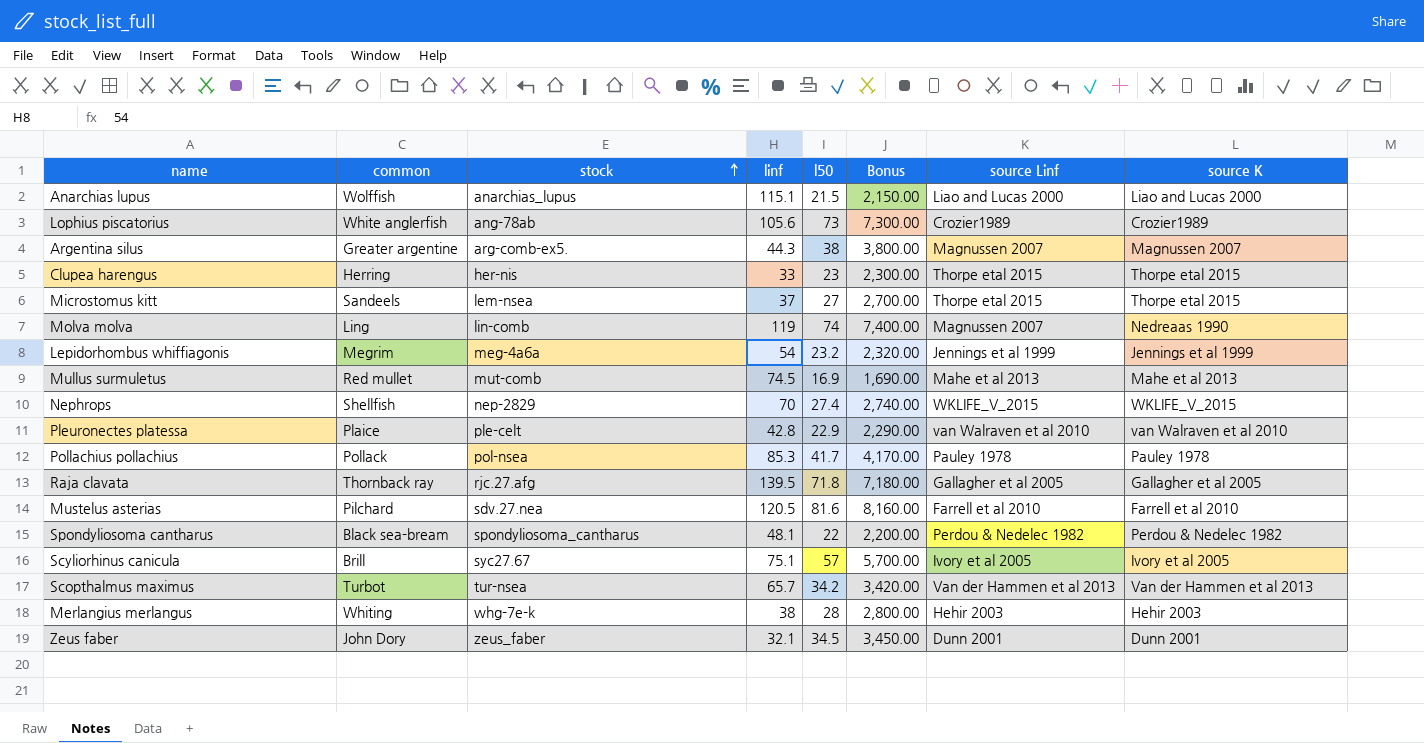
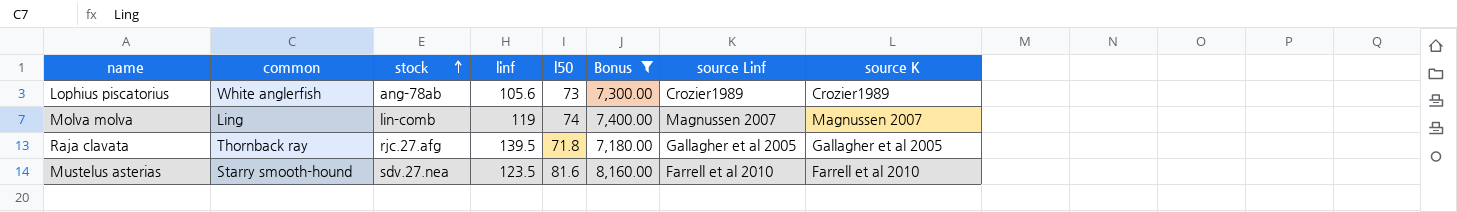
filter: none -> Bonus >= 7,180.00
Molva molva | source K: Nedreaas 1990 -> Magnussen 2007
Mustelus asterias | common: Pilchard -> Starry smooth-hound
Mustelus asterias | linf: 120.5 -> 123.5

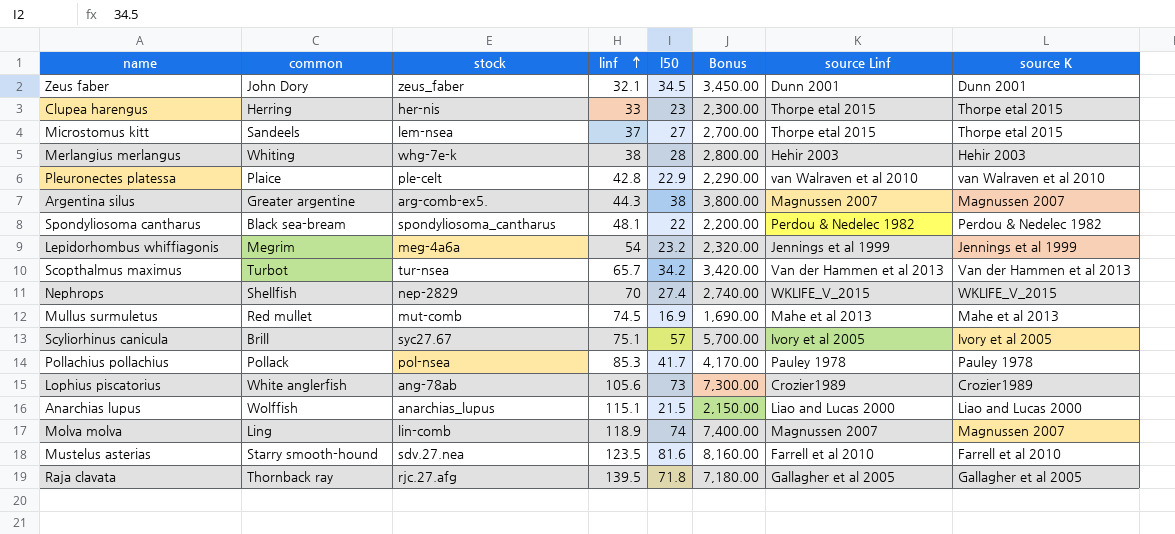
filter: Bonus >= 7,180.00 -> none
row order: stock ascending -> linf ascending
Molva molva | linf: 119 -> 118.9

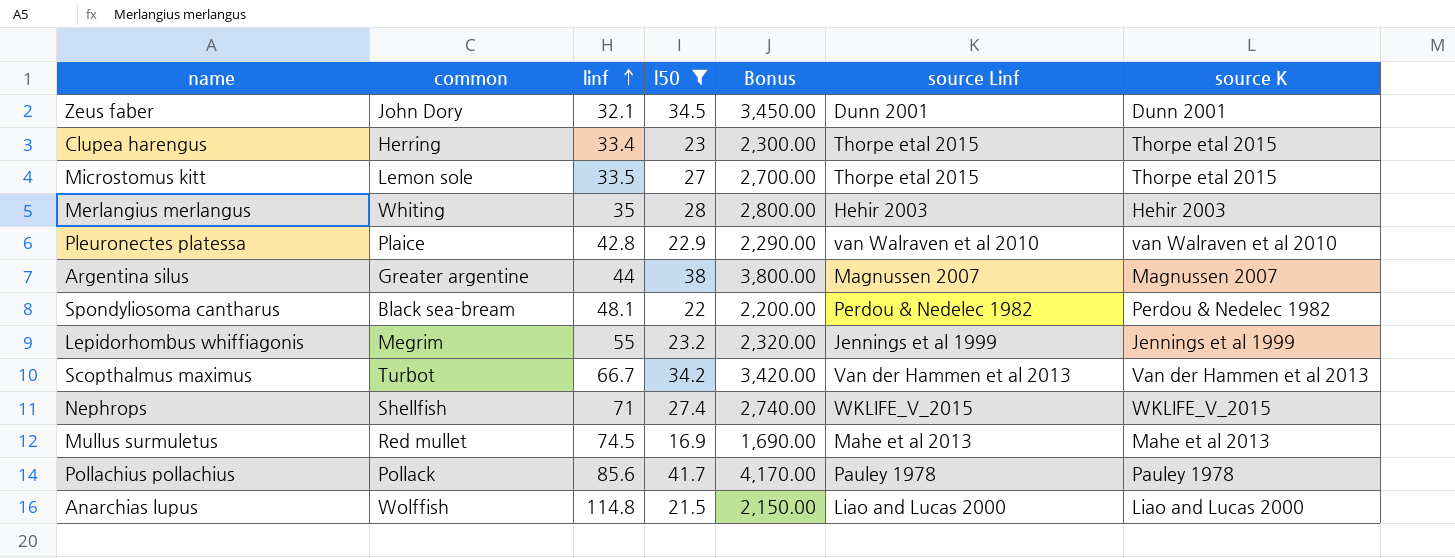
filter: none -> l50 <= 41.7
column stock | position: 3 -> none
Clupea harengus | linf: 33 -> 33.4
Microstomus kitt | common: Sandeels -> Lemon sole
Microstomus kitt | linf: 37 -> 33.5
Merlangius merlangus | linf: 38 -> 35
Argentina silus | linf: 44.3 -> 44
Lepidorhombus whiffiagonis | linf: 54 -> 55
Scopthalmus maximus | linf: 65.7 -> 66.7
Nephrops | linf: 70 -> 71
Pollachius pollachius | linf: 85.3 -> 85.6
Anarchias lupus | linf: 115.1 -> 114.8

